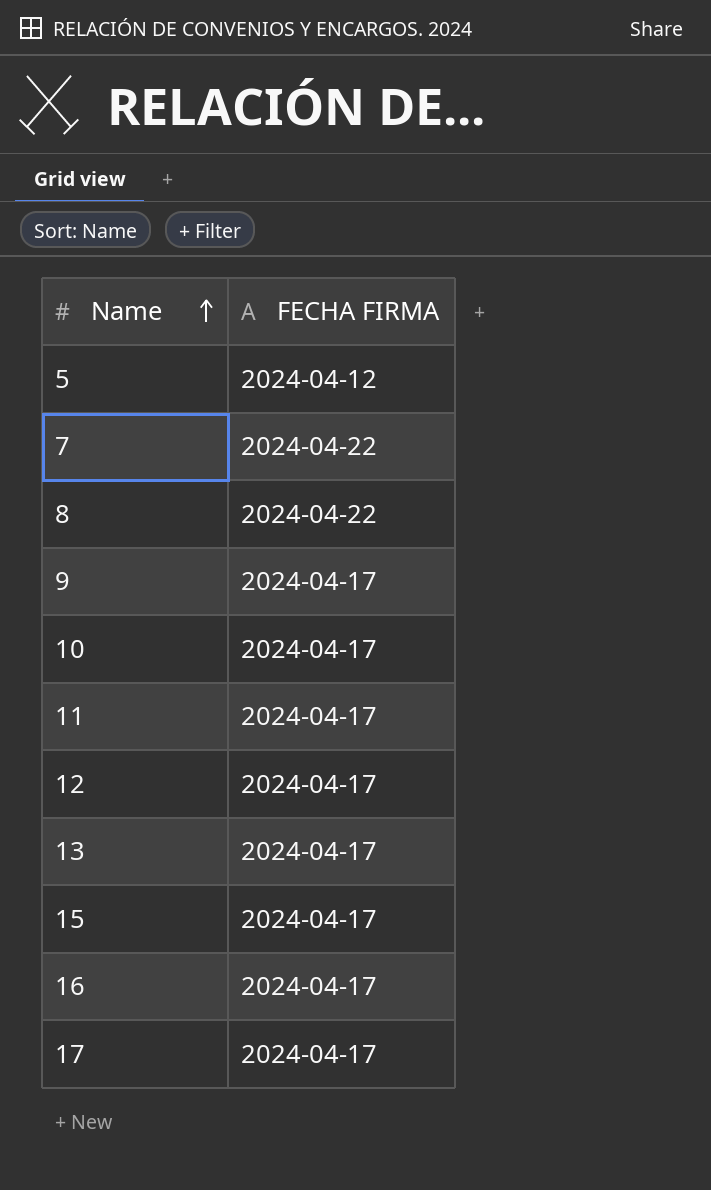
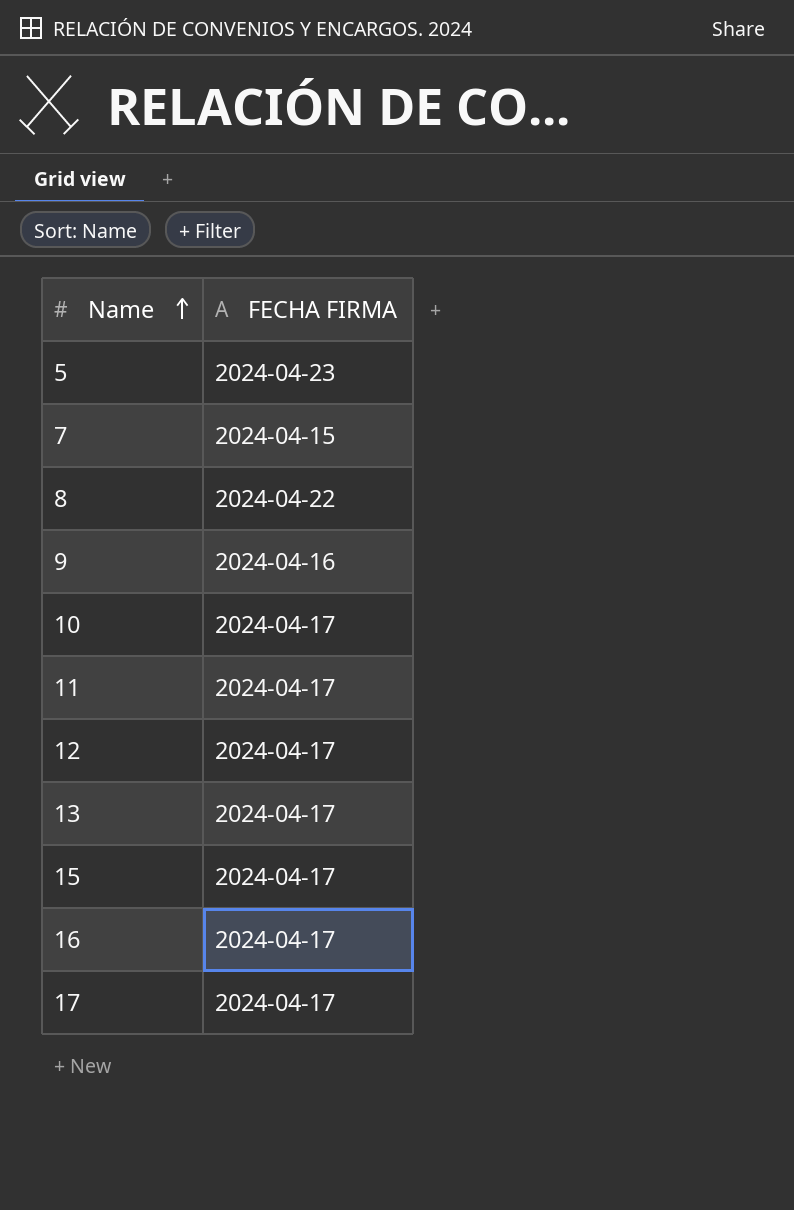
5 | FECHA FIRMA: 2024-04-12 -> 2024-04-23
7 | FECHA FIRMA: 2024-04-22 -> 2024-04-15
9 | FECHA FIRMA: 2024-04-17 -> 2024-04-16

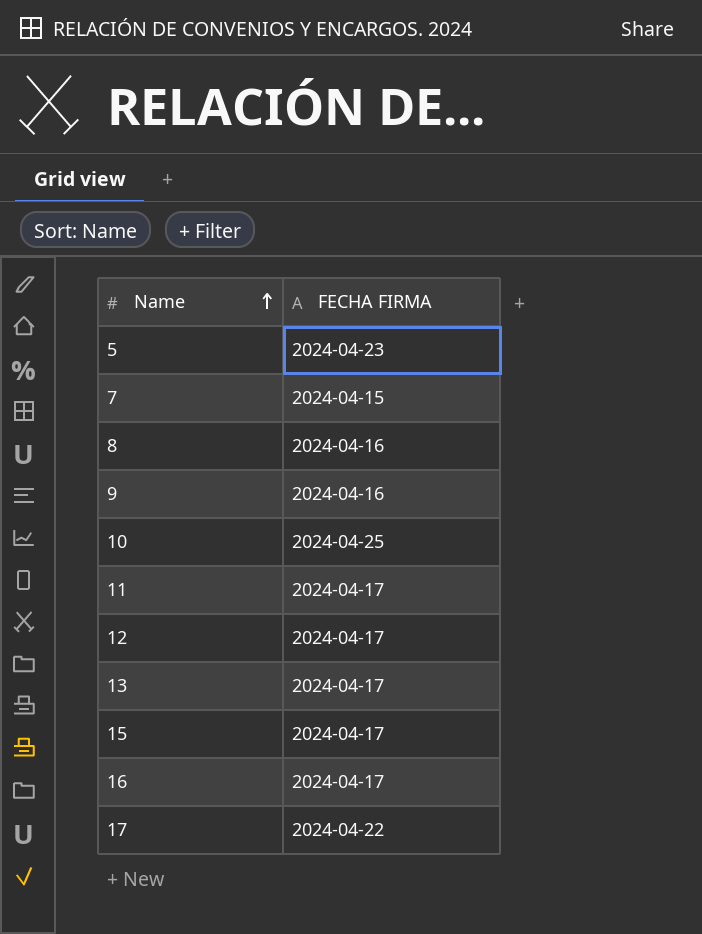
8 | FECHA FIRMA: 2024-04-22 -> 2024-04-16
10 | FECHA FIRMA: 2024-04-17 -> 2024-04-25
17 | FECHA FIRMA: 2024-04-17 -> 2024-04-22

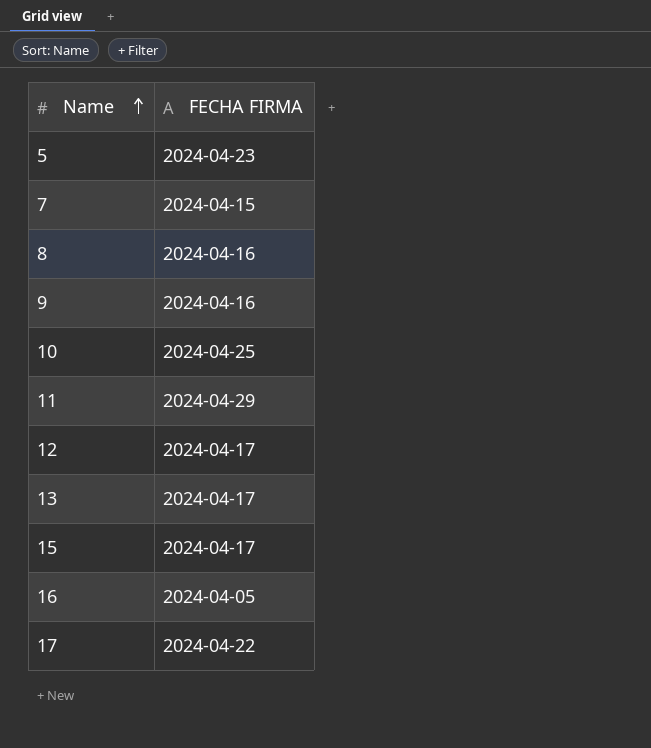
11 | FECHA FIRMA: 2024-04-17 -> 2024-04-29
16 | FECHA FIRMA: 2024-04-17 -> 2024-04-05

